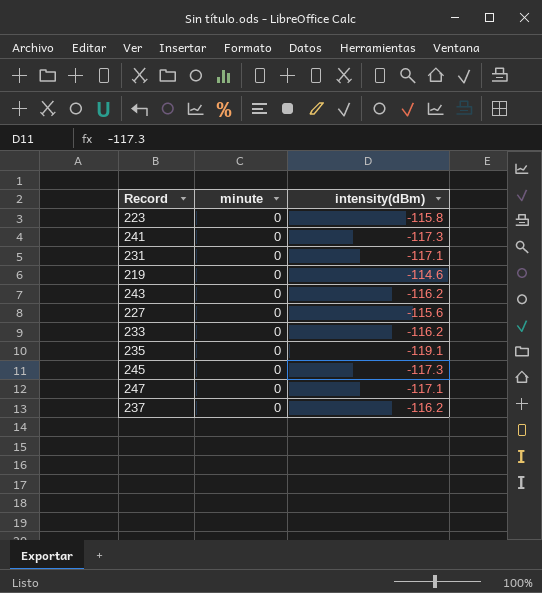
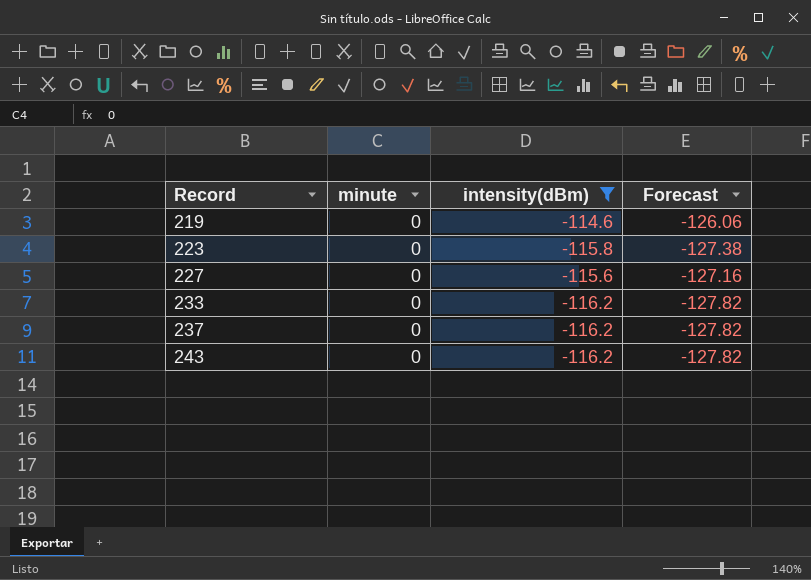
filter: none -> intensity(dBm) >= -116.2
row order: none -> Record ascending
column Forecast | formula: none -> [intensity(dBm)] * 1.1

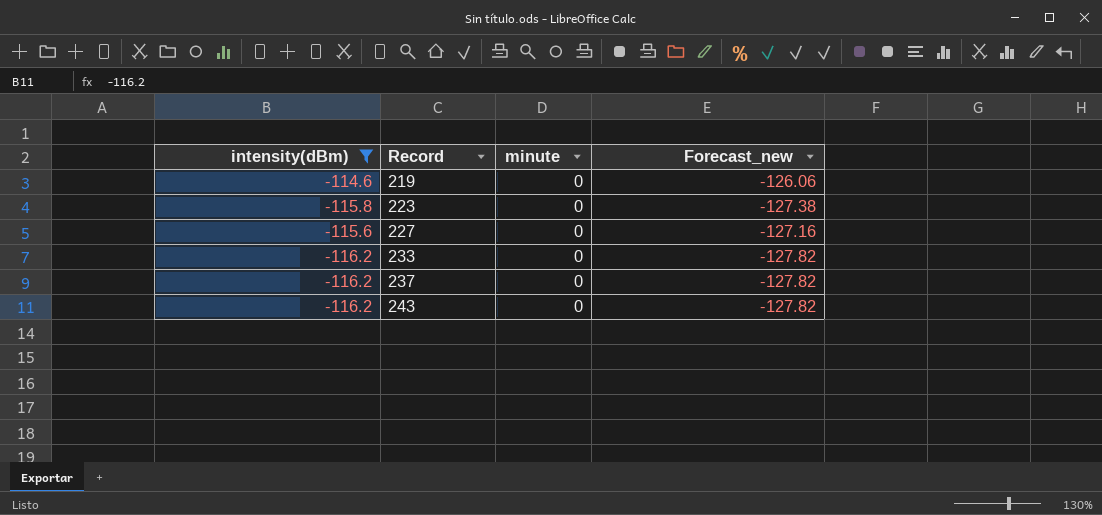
column intensity(dBm) | position: 3 -> 1
column name: Forecast -> Forecast_new

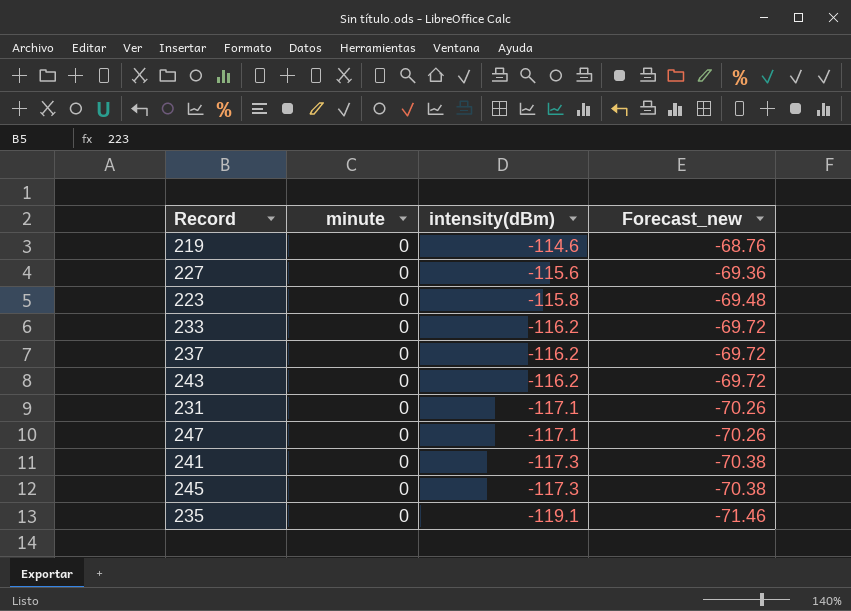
filter: intensity(dBm) >= -116.2 -> none
row order: Record ascending -> intensity(dBm) descending
column intensity(dBm) | position: 1 -> 3
column Forecast_new | formula: [intensity(dBm)] * 1.1 -> [intensity(dBm)] * 0.6

